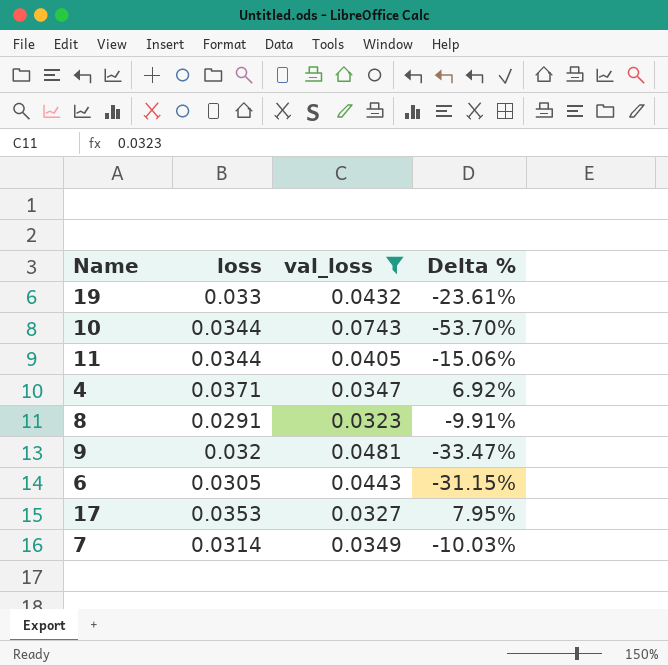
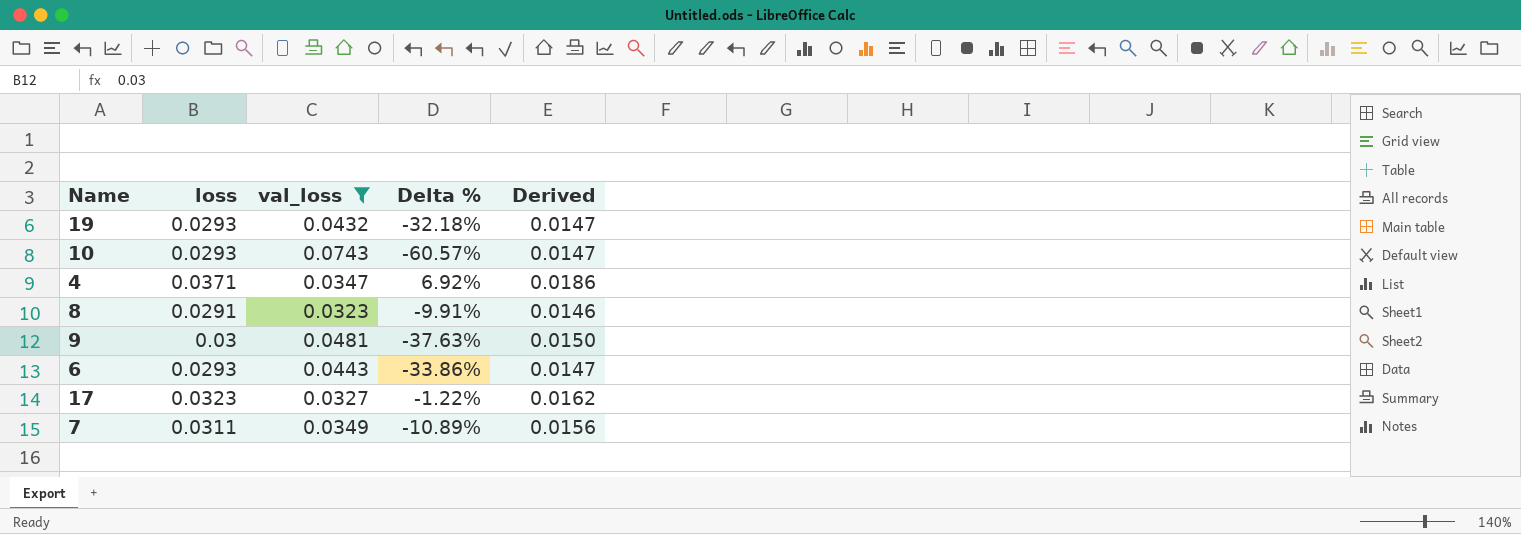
column Derived | formula: none -> [loss] * 0.5
row 11: 0.0344 | 0.0405 | -15.06% -> none
19 | loss: 0.033 -> 0.0293
19 | Delta %: -23.61% -> -32.18%
10 | loss: 0.0344 -> 0.0293
10 | Delta %: -53.70% -> -60.57%
9 | loss: 0.032 -> 0.03
9 | Delta %: -33.47% -> -37.63%
6 | loss: 0.0305 -> 0.0293
6 | Delta %: -31.15% -> -33.86%
17 | loss: 0.0353 -> 0.0323
17 | Delta %: 7.95% -> -1.22%
7 | loss: 0.0314 -> 0.0311
7 | Delta %: -10.03% -> -10.89%

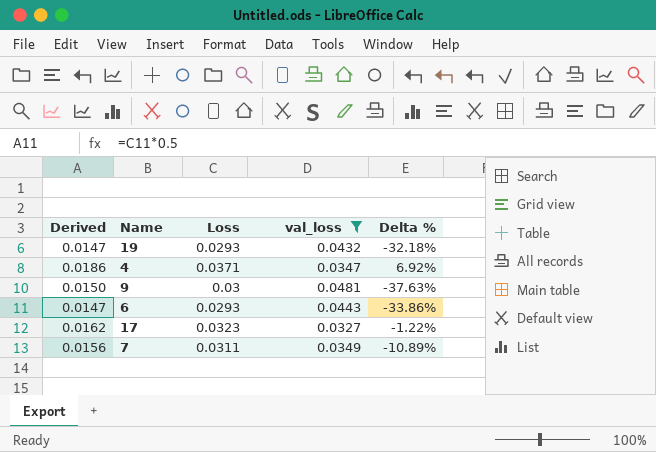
column Derived | position: 5 -> 1
column name: loss -> Loss
row 10: 0.0293 | 0.0743 | -60.57% | 0.0147 -> none
row 8: 0.0291 | 0.0323 | -9.91% | 0.0146 -> none

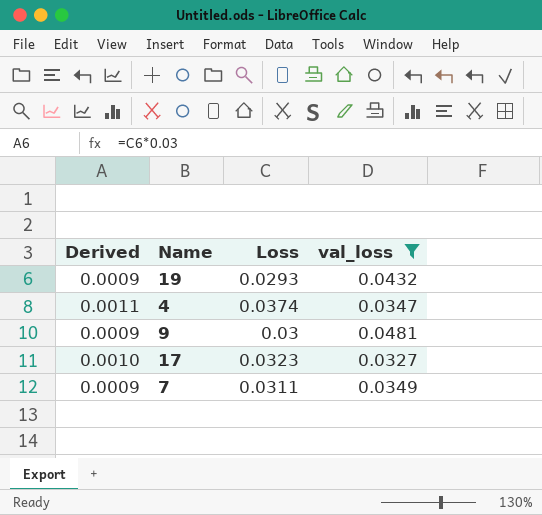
column Delta % | formula: ([Loss] - [val_loss]) / [val_loss] -> none
column Derived | formula: [Loss] * 0.5 -> [Loss] * 0.03
row 6: 0.0147 | 0.0293 | 0.0443 | -33.86% -> none
4 | Loss: 0.0371 -> 0.0374

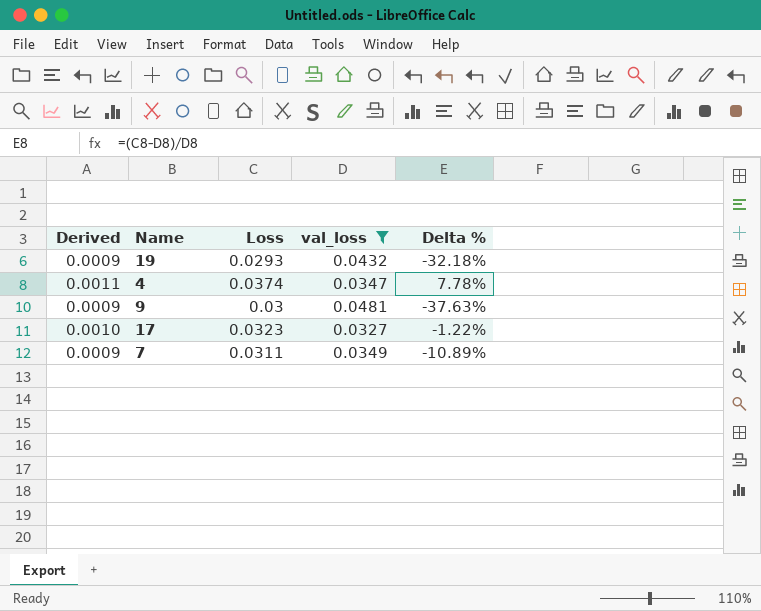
column Delta % | formula: none -> ([Loss] - [val_loss]) / [val_loss]

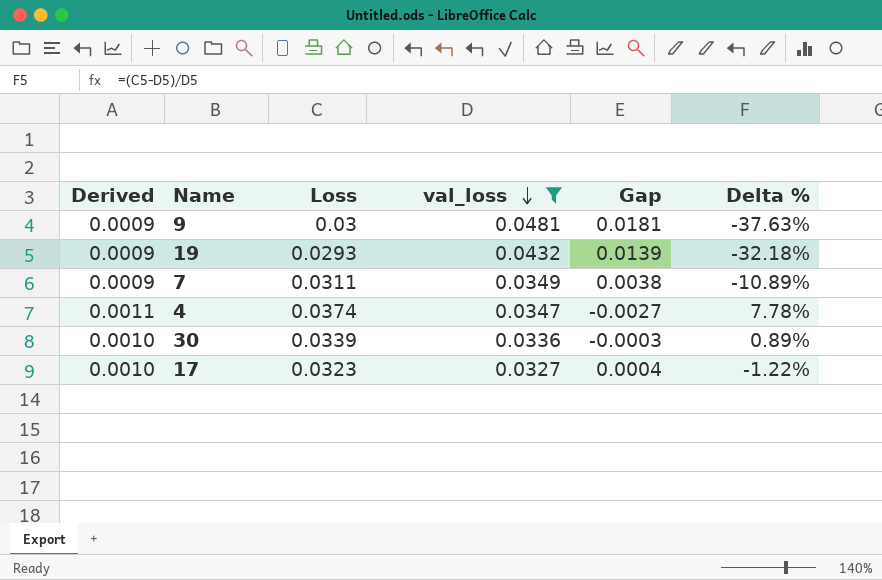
row order: none -> val_loss descending
column Gap | formula: none -> [val_loss] - [Loss]
row 30: none -> 0.0010 | 0.0339 | 0.0336 | -0.0003 | 0.89%

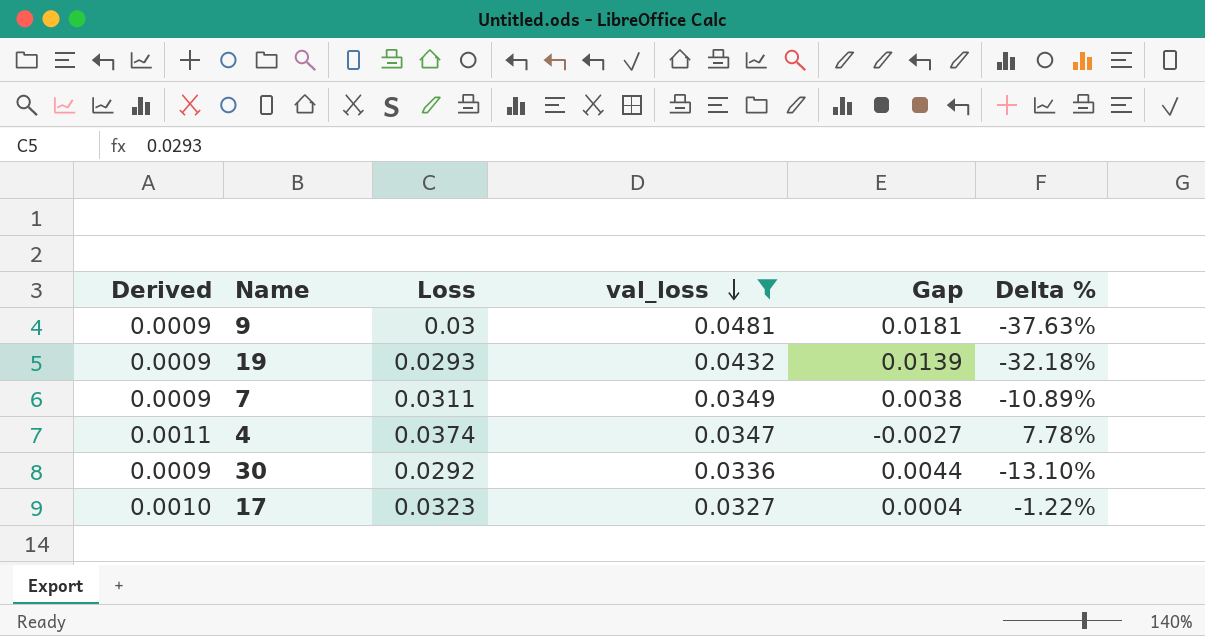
30 | Derived: 0.0010 -> 0.0009
30 | Loss: 0.0339 -> 0.0292
30 | Gap: -0.0003 -> 0.0044
30 | Delta %: 0.89% -> -13.10%

